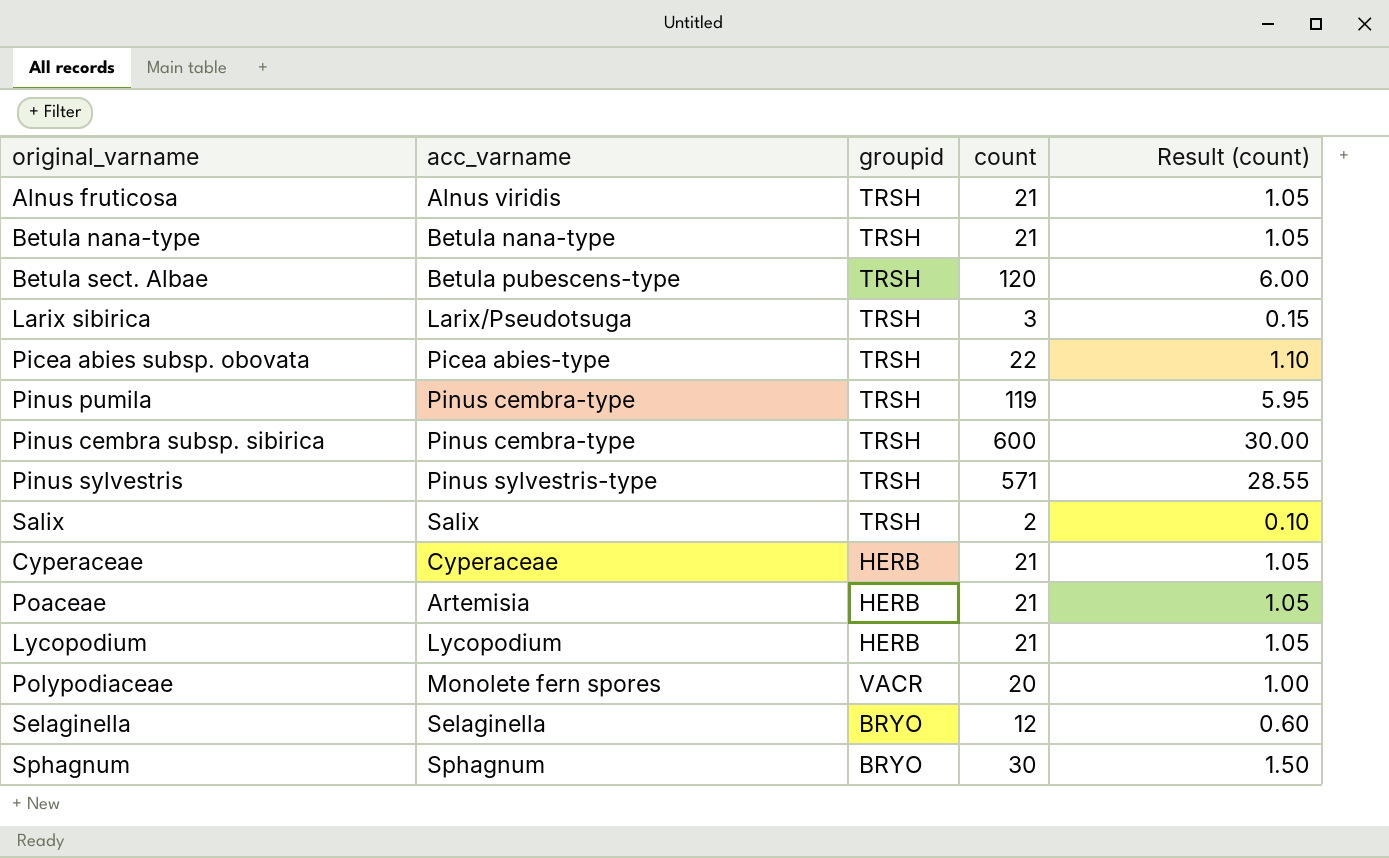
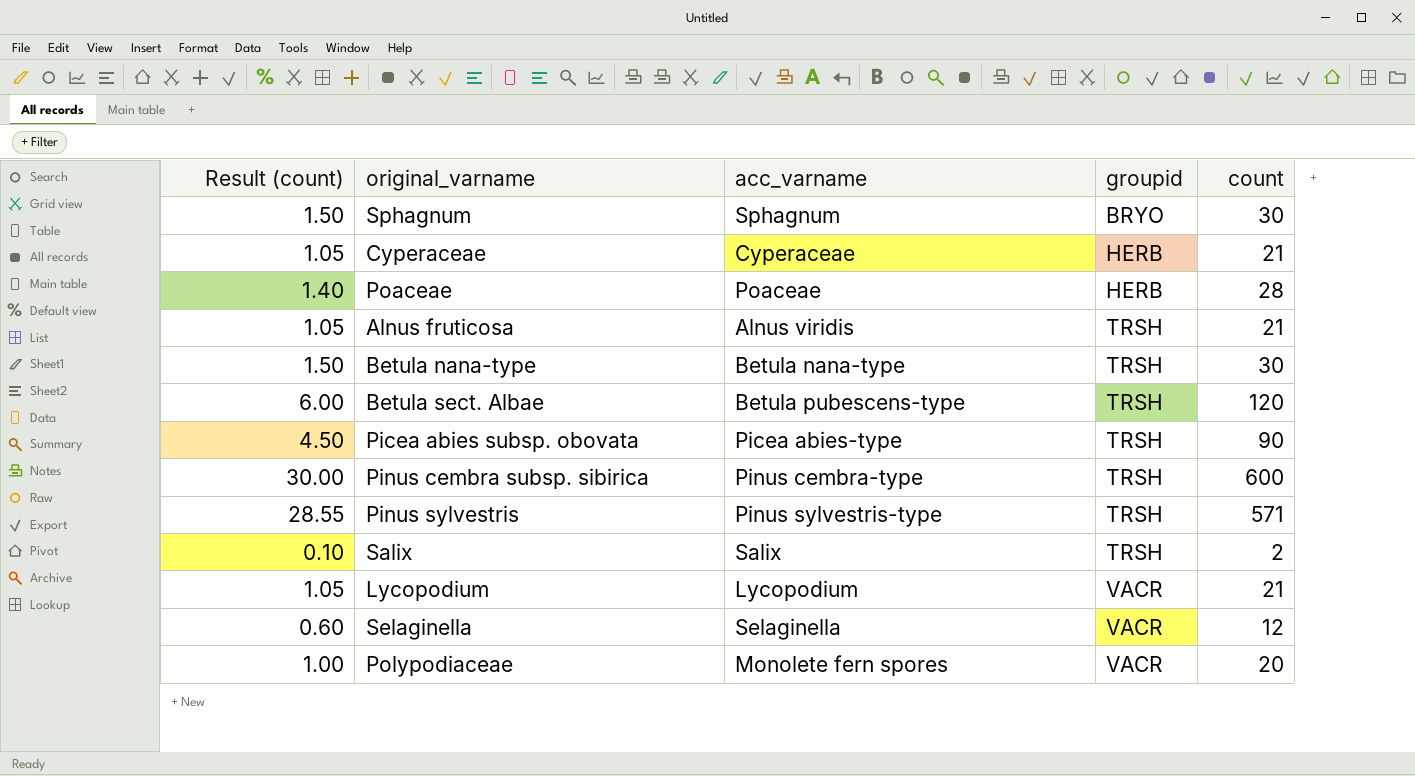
row order: none -> groupid ascending
column Result (count) | position: 5 -> 1
row Larix sibirica: Larix/Pseudotsuga | TRSH | 3 | 0.15 -> none
row Pinus pumila: Pinus cembra-type | TRSH | 119 | 5.95 -> none
Poaceae | Result (count): 1.05 -> 1.40
Poaceae | acc_varname: Artemisia -> Poaceae
Poaceae | count: 21 -> 28
Betula nana-type | Result (count): 1.05 -> 1.50
Betula nana-type | count: 21 -> 30
Picea abies subsp. obovata | Result (count): 1.10 -> 4.50
Picea abies subsp. obovata | count: 22 -> 90
Lycopodium | groupid: HERB -> VACR
Selaginella | groupid: BRYO -> VACR

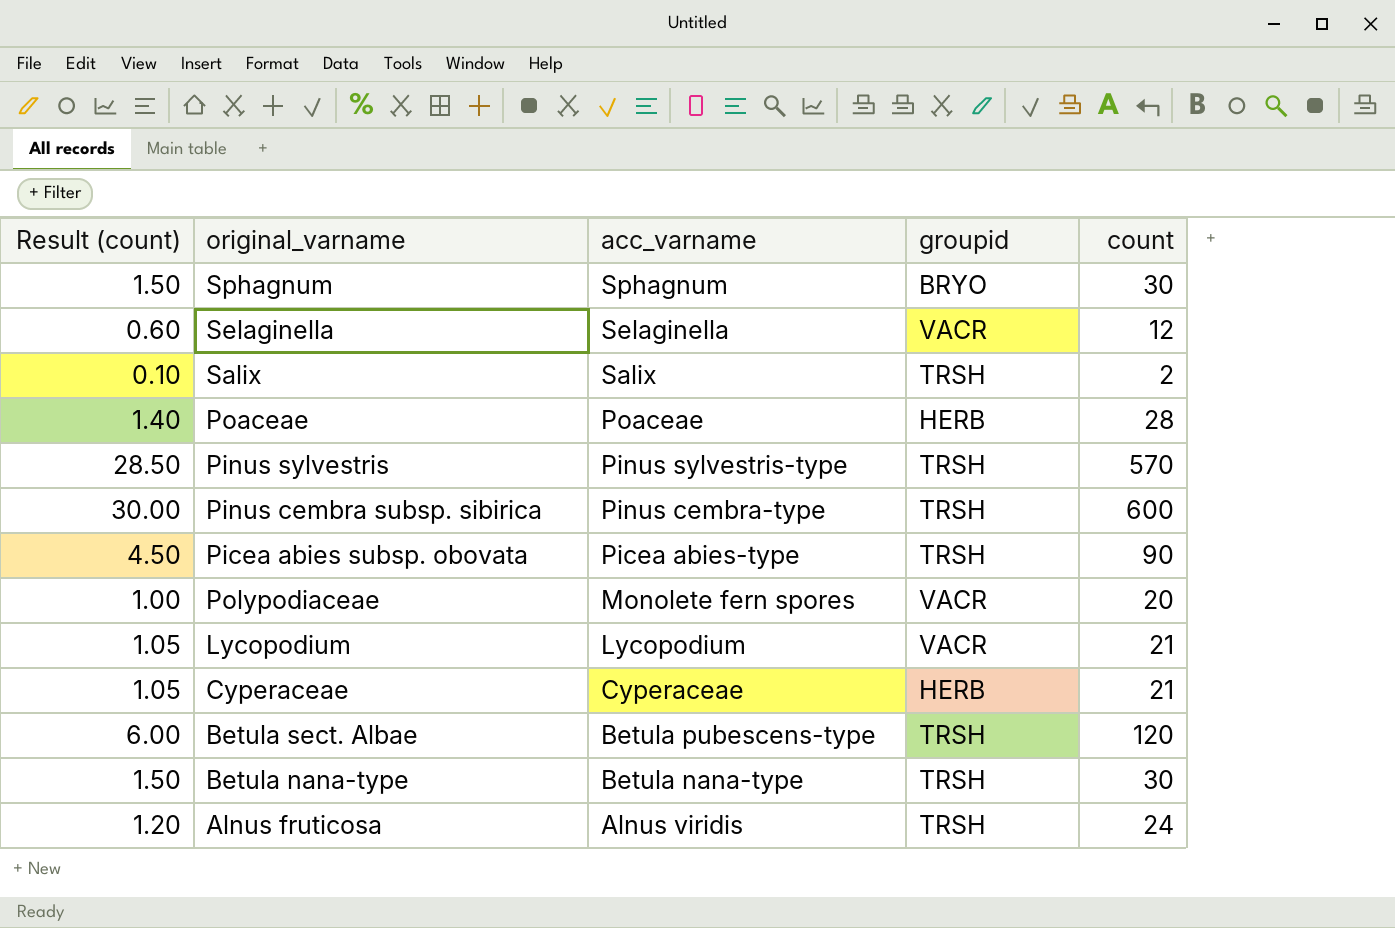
row order: groupid ascending -> acc_varname descending
Pinus sylvestris | Result (count): 28.55 -> 28.50
Pinus sylvestris | count: 571 -> 570
Alnus fruticosa | Result (count): 1.05 -> 1.20
Alnus fruticosa | count: 21 -> 24

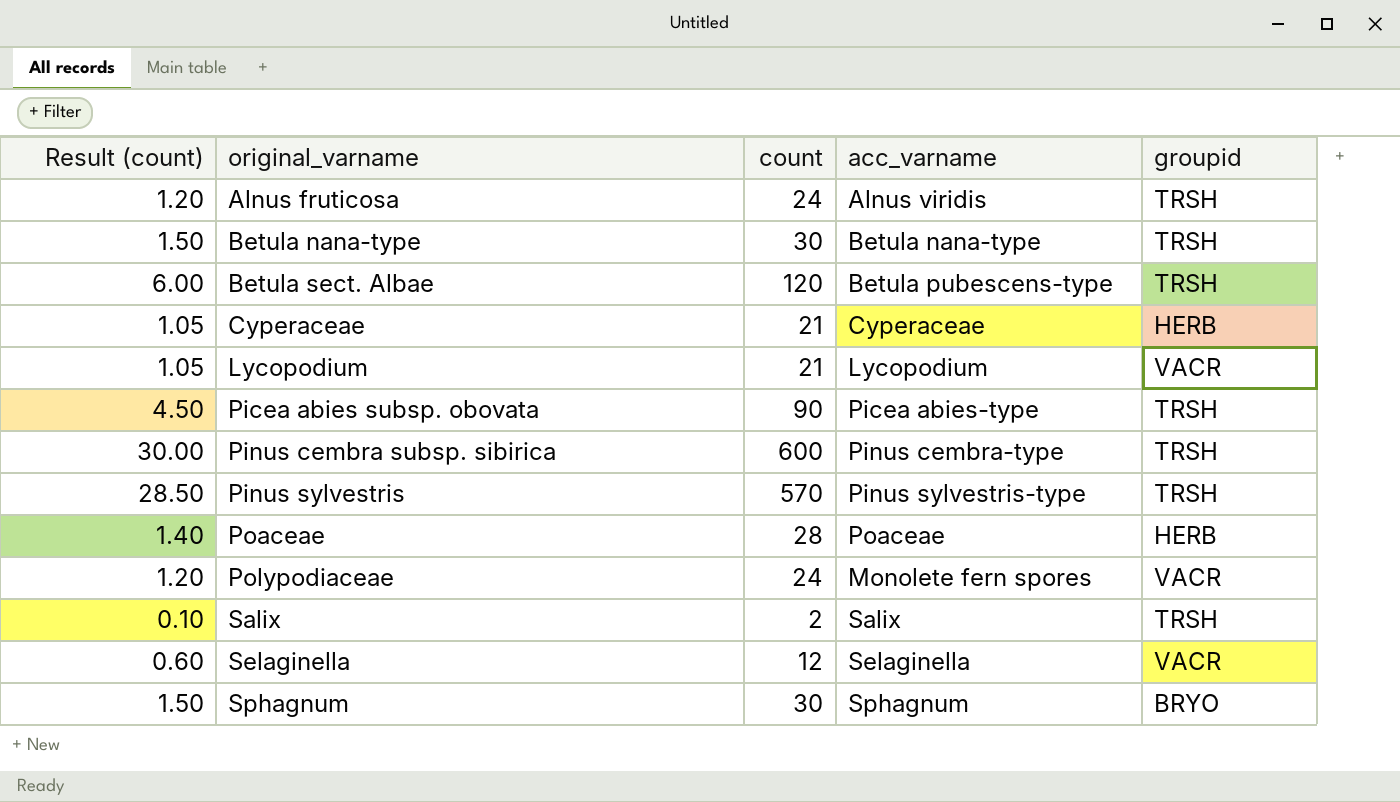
row order: acc_varname descending -> original_varname ascending
column count | position: 5 -> 3
Polypodiaceae | Result (count): 1.00 -> 1.20
Polypodiaceae | count: 20 -> 24

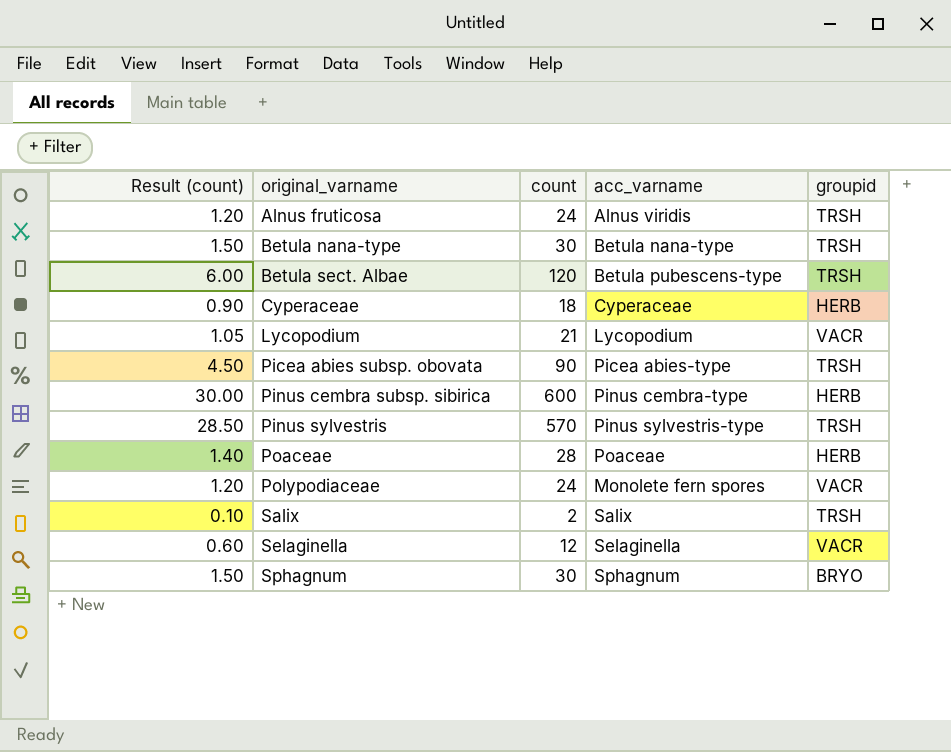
Cyperaceae | Result (count): 1.05 -> 0.90
Cyperaceae | count: 21 -> 18
Pinus cembra subsp. sibirica | groupid: TRSH -> HERB

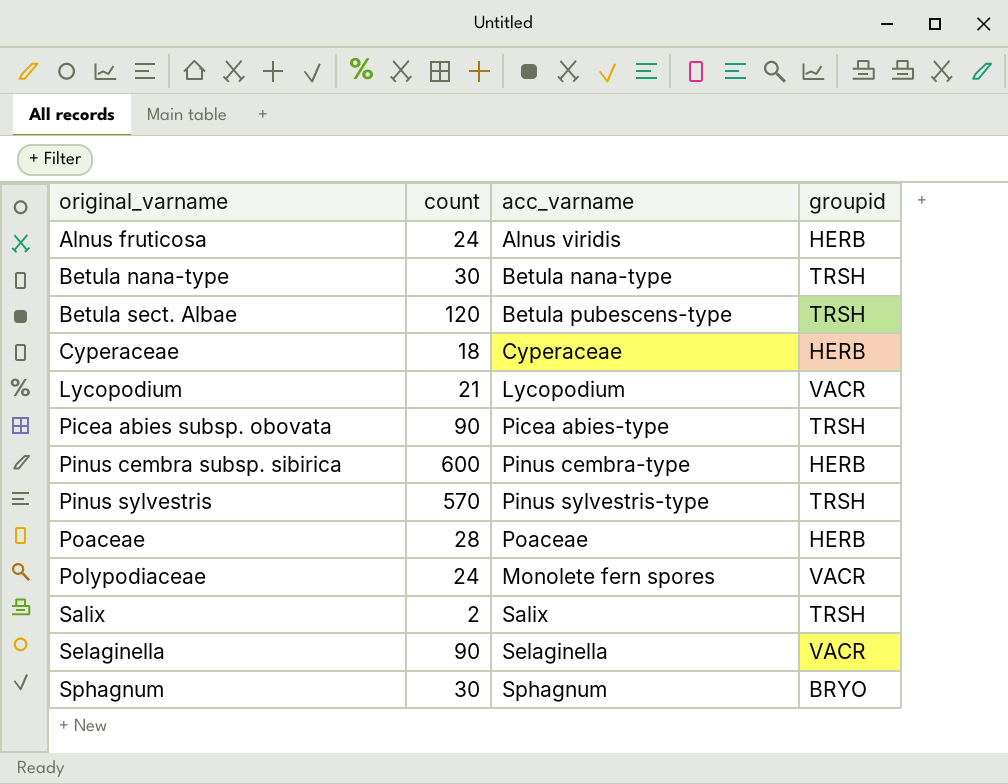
column Result (count) | formula: [count] * 0.05 -> none
Alnus fruticosa | groupid: TRSH -> HERB
Selaginella | count: 12 -> 90

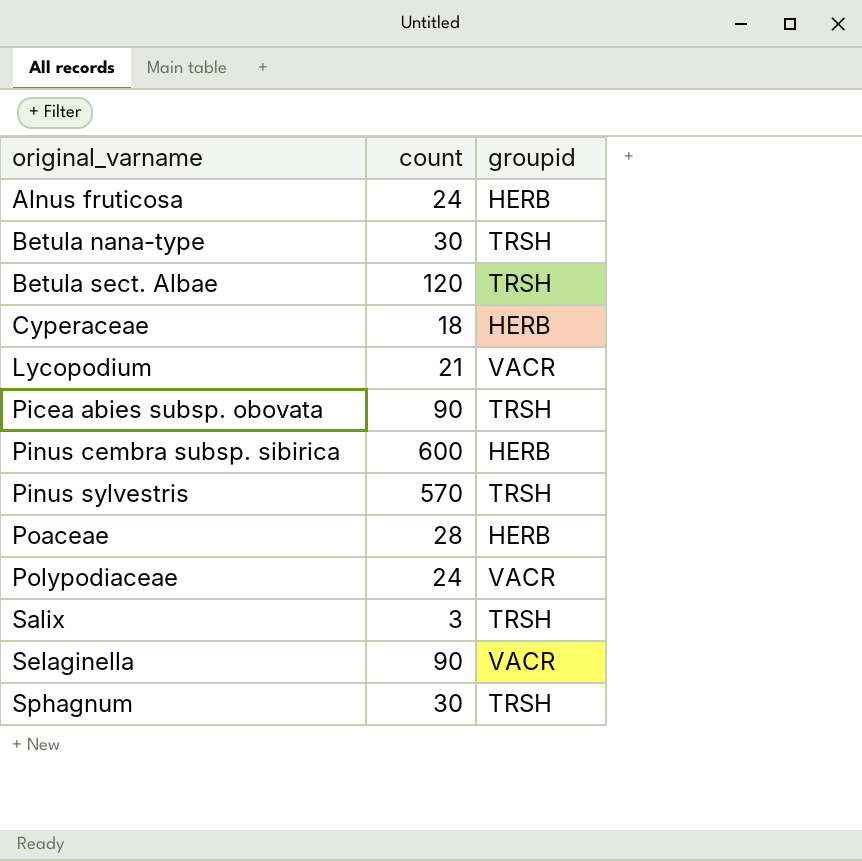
column acc_varname | position: 3 -> none
Salix | count: 2 -> 3
Sphagnum | groupid: BRYO -> TRSH

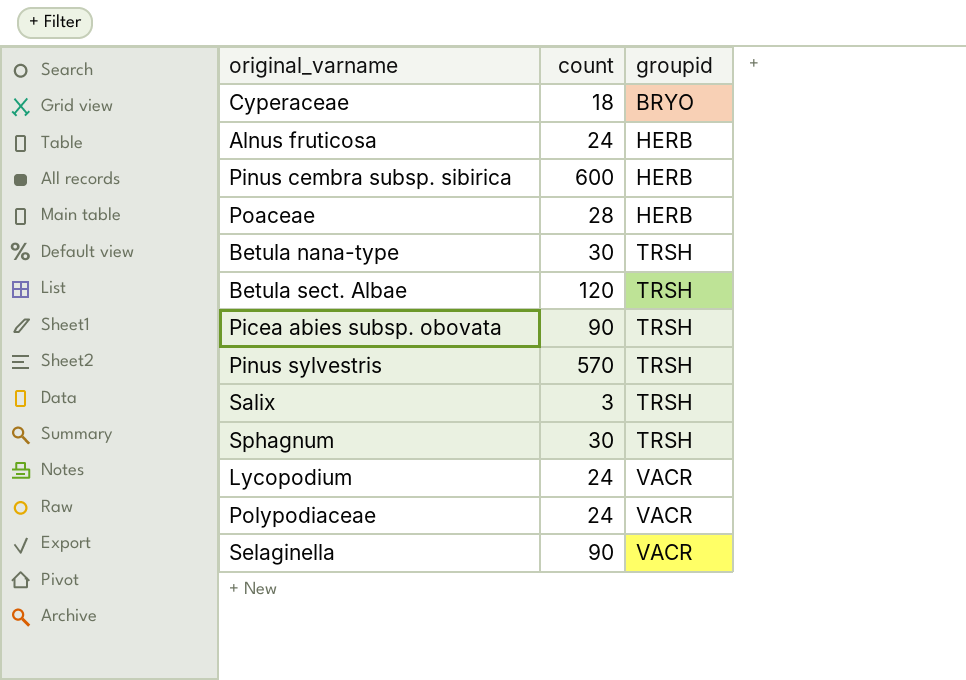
row order: original_varname ascending -> groupid ascending
Cyperaceae | groupid: HERB -> BRYO
Lycopodium | count: 21 -> 24

